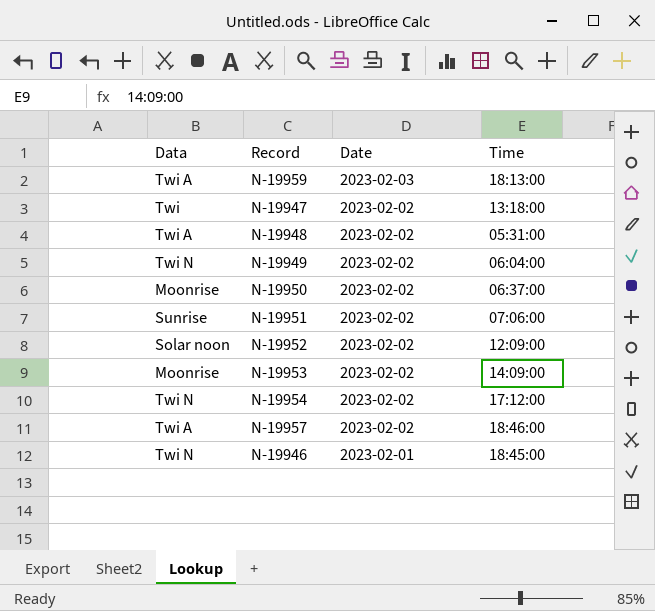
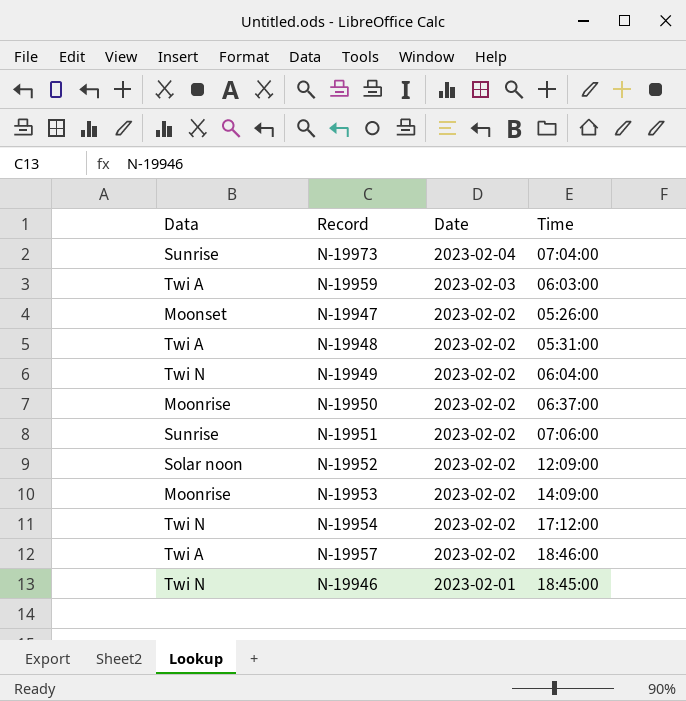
row N-19973: none -> Sunrise | 2023-02-04 | 07:04:00
N-19959 | Time: 18:13:00 -> 06:03:00
N-19947 | Data: Twi -> Moonset
N-19947 | Time: 13:18:00 -> 05:26:00

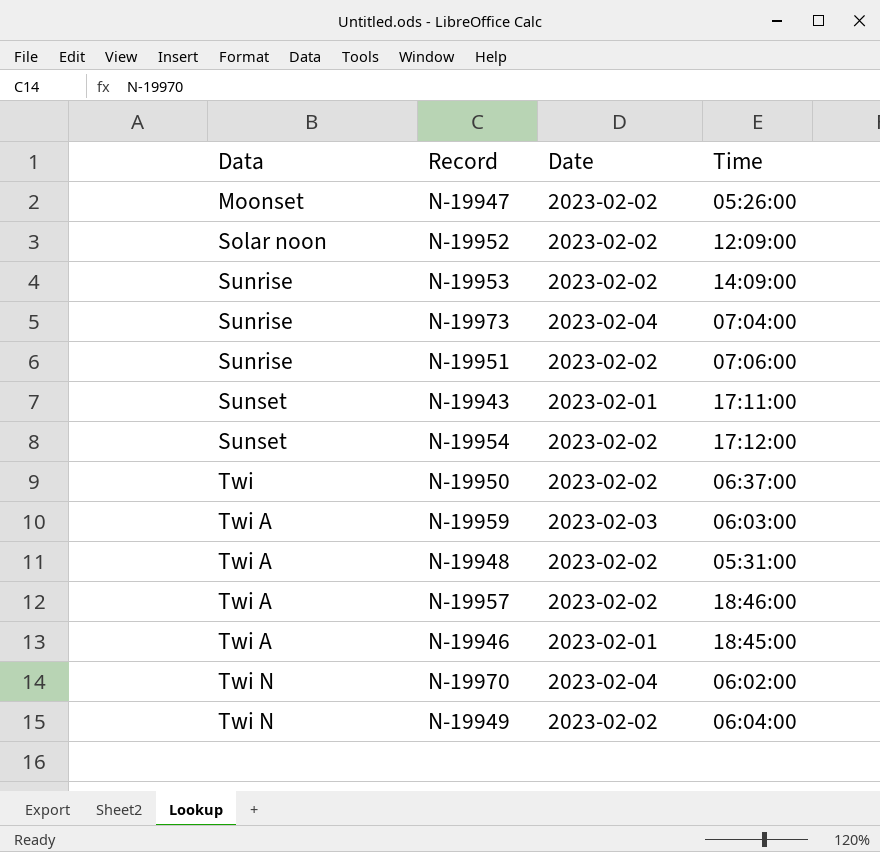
row order: Date descending -> Data ascending
N-19953 | Data: Moonrise -> Sunrise
row N-19943: none -> Sunset | 2023-02-01 | 17:11:00
N-19954 | Data: Twi N -> Sunset
N-19950 | Data: Moonrise -> Twi
N-19946 | Data: Twi N -> Twi A
row N-19970: none -> Twi N | 2023-02-04 | 06:02:00

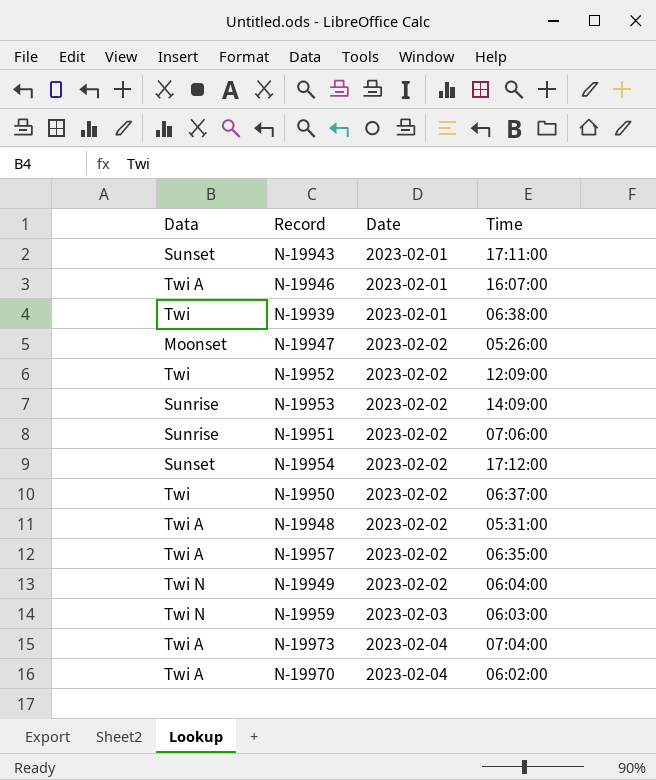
row order: Data ascending -> Date ascending
N-19946 | Time: 18:45:00 -> 16:07:00
row N-19939: none -> Twi | 2023-02-01 | 06:38:00
N-19952 | Data: Solar noon -> Twi
N-19957 | Time: 18:46:00 -> 06:35:00
N-19959 | Data: Twi A -> Twi N
N-19973 | Data: Sunrise -> Twi A
N-19970 | Data: Twi N -> Twi A

